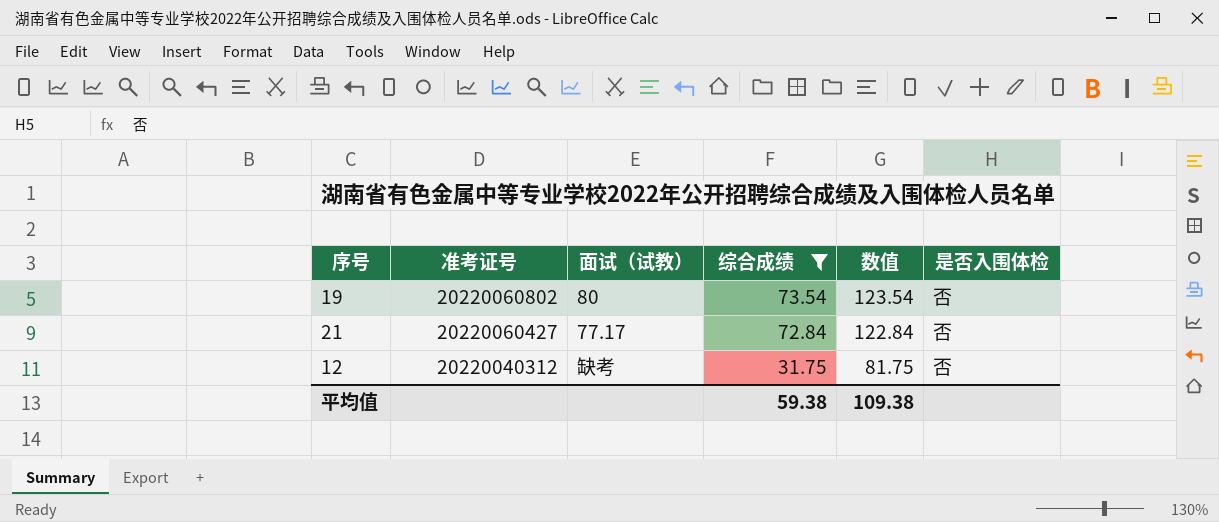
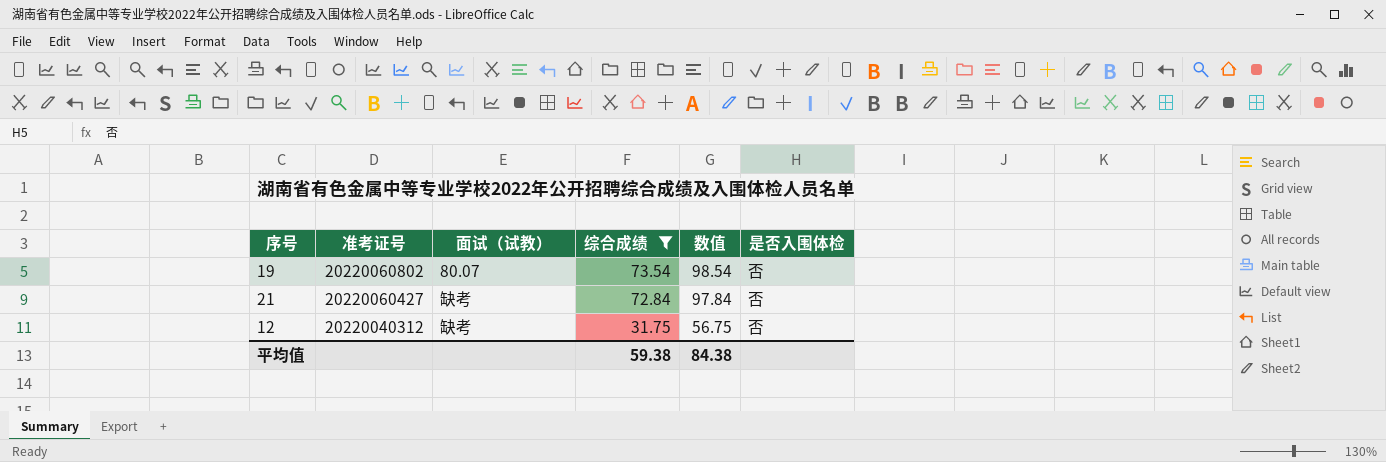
column 数值 | formula: [综合成绩] + 50 -> [综合成绩] + 25
19 | 面试（试教）: 80 -> 80.07
21 | 面试（试教）: 77.17 -> 缺考
平均值 | 数值: 109.38 -> 84.38

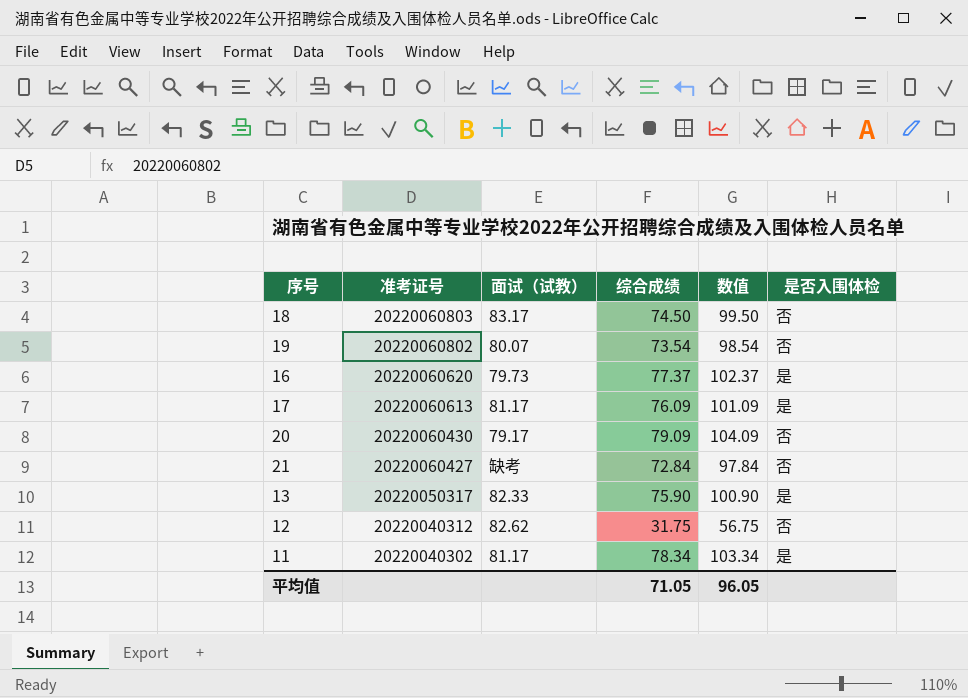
filter: 综合成绩 <= 73.54 -> none
12 | 面试（试教）: 缺考 -> 82.62
平均值 | 综合成绩: 59.38 -> 71.05
平均值 | 数值: 84.38 -> 96.05

